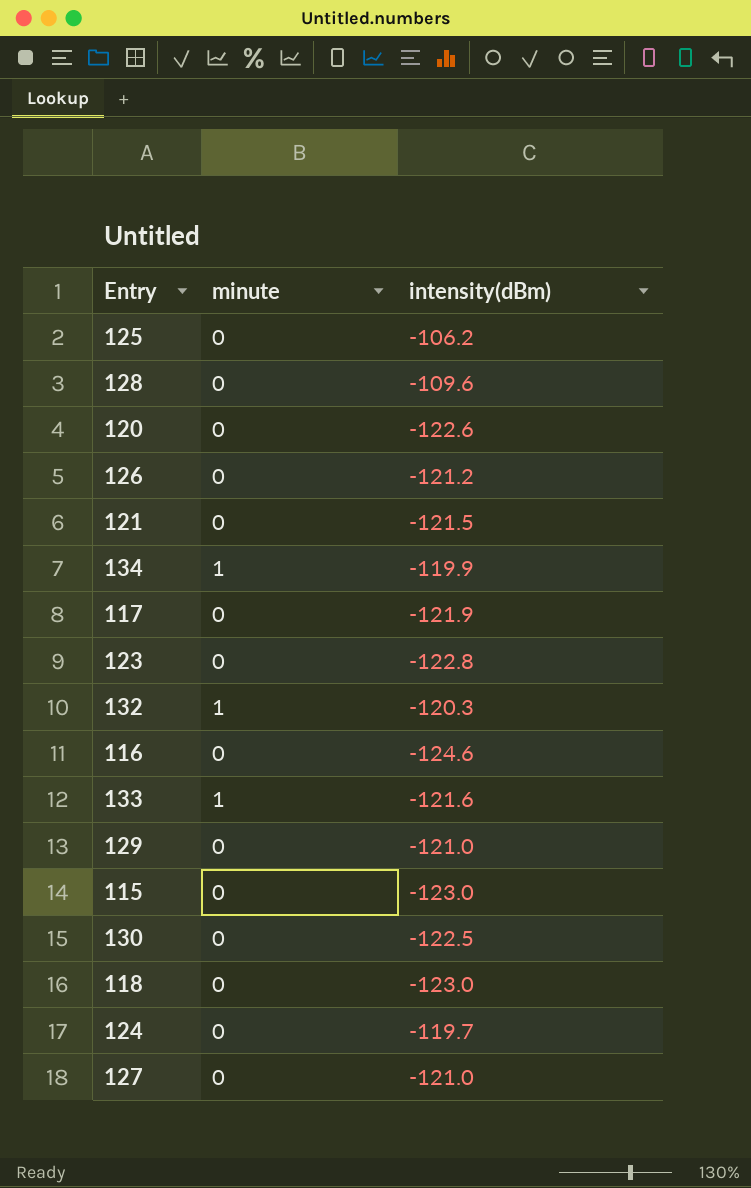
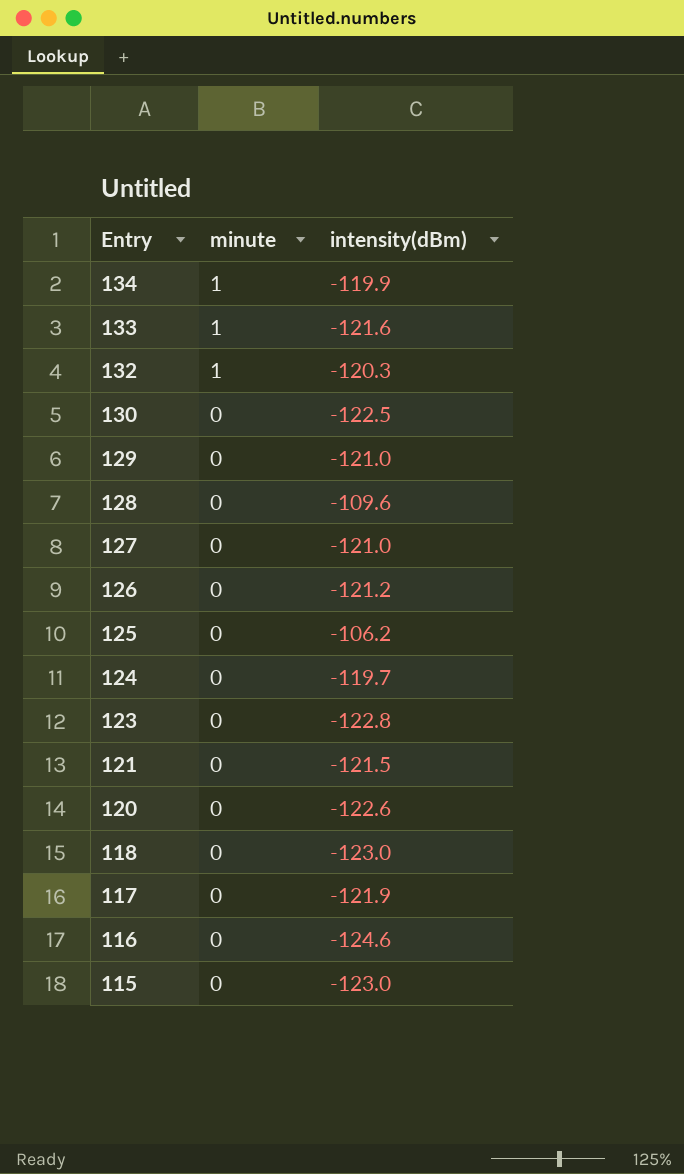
row order: none -> Entry descending

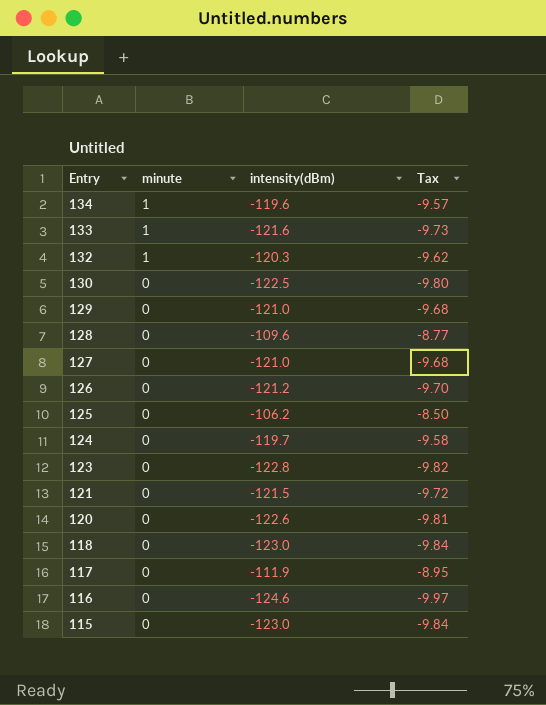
column Tax | formula: none -> [intensity(dBm)] * 0.08
134 | intensity(dBm): -119.9 -> -119.6
117 | intensity(dBm): -121.9 -> -111.9

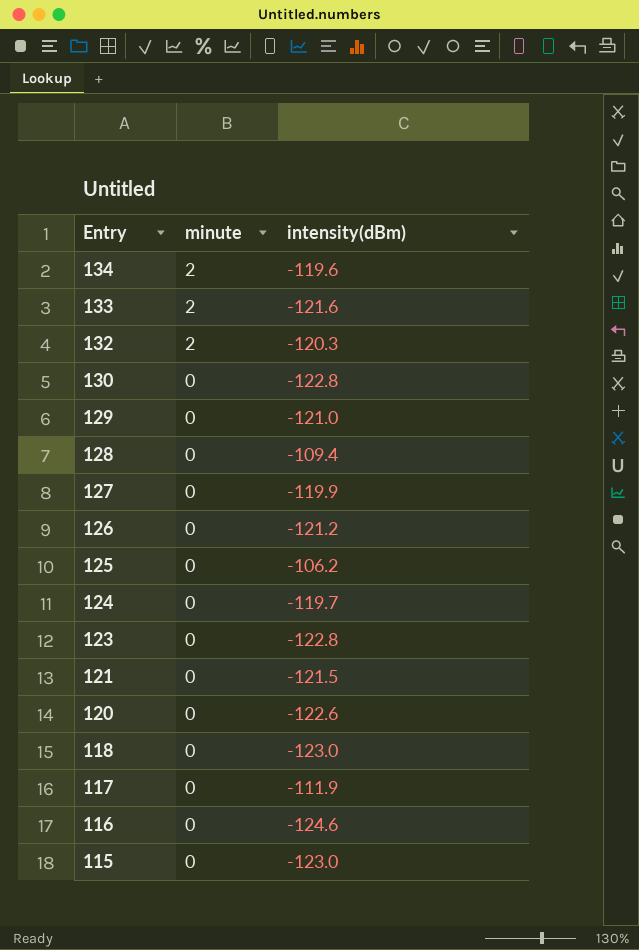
column Tax | formula: [intensity(dBm)] * 0.08 -> none
134 | minute: 1 -> 2
133 | minute: 1 -> 2
132 | minute: 1 -> 2
130 | intensity(dBm): -122.5 -> -122.8
128 | intensity(dBm): -109.6 -> -109.4
127 | intensity(dBm): -121.0 -> -119.9

